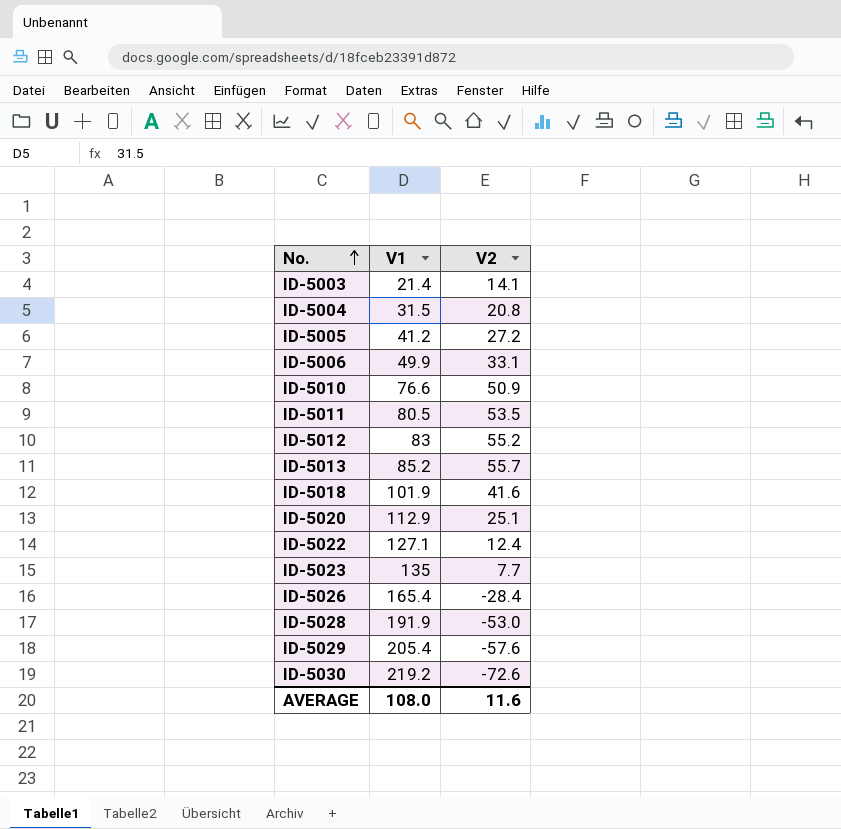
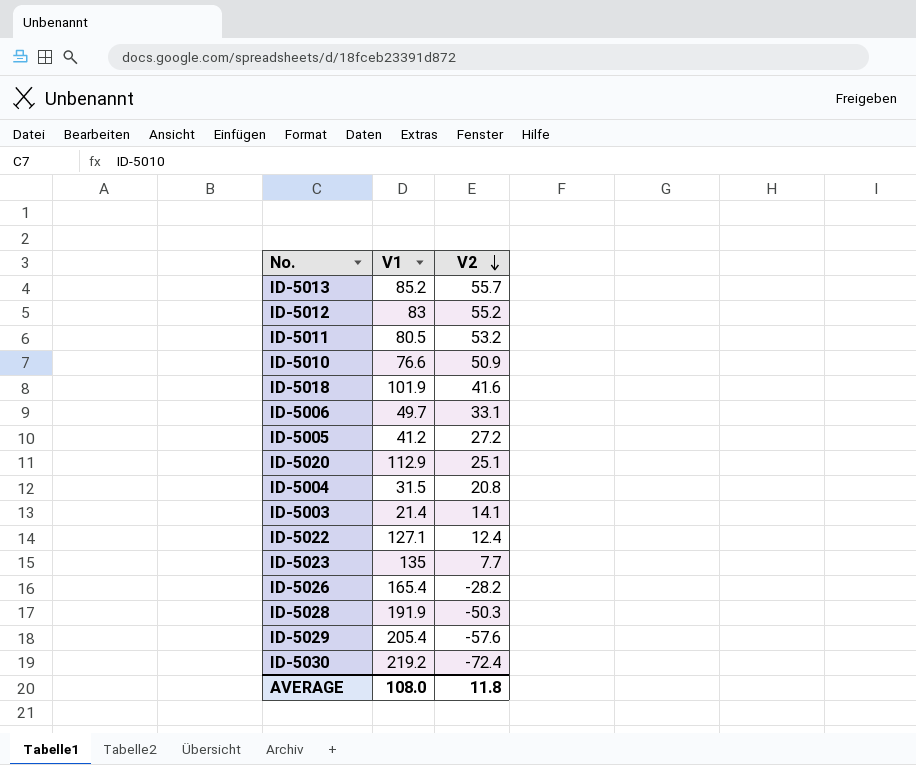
row order: No. ascending -> V2 descending
ID-5011 | V2: 53.5 -> 53.2
ID-5006 | V1: 49.9 -> 49.7
ID-5026 | V2: -28.4 -> -28.2
ID-5028 | V2: -53.0 -> -50.3
ID-5030 | V2: -72.6 -> -72.4
AVERAGE | V2: 11.6 -> 11.8

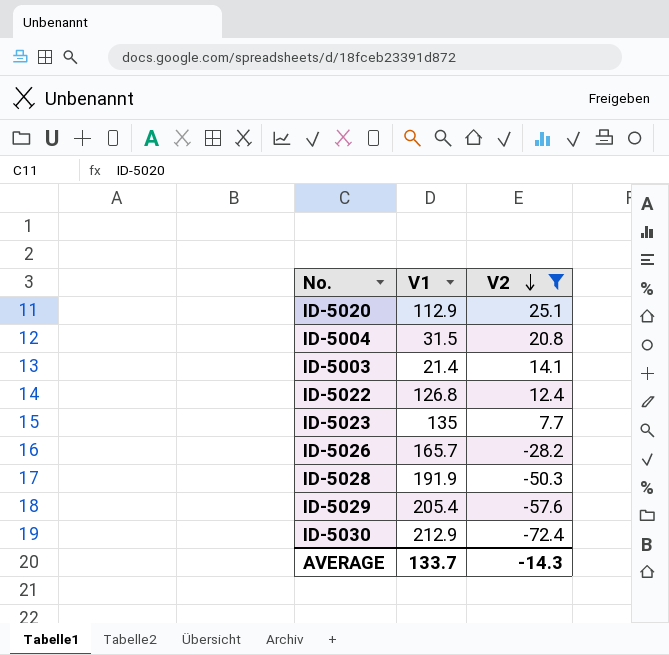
filter: none -> V2 <= 25.1
ID-5022 | V1: 127.1 -> 126.8
ID-5026 | V1: 165.4 -> 165.7
ID-5030 | V1: 219.2 -> 212.9
AVERAGE | V1: 108.0 -> 133.7
AVERAGE | V2: 11.8 -> -14.3

